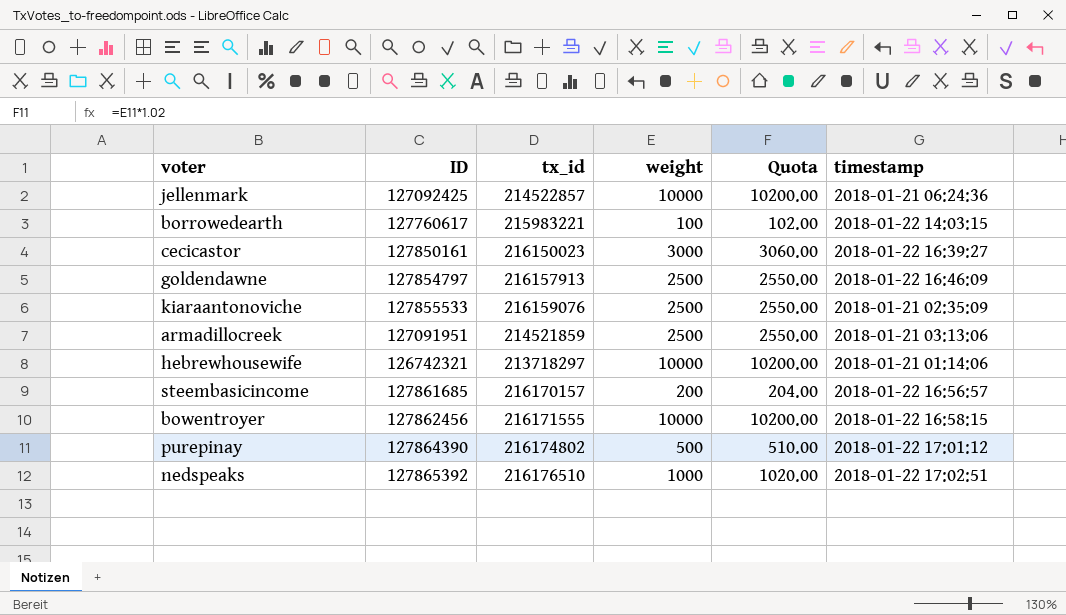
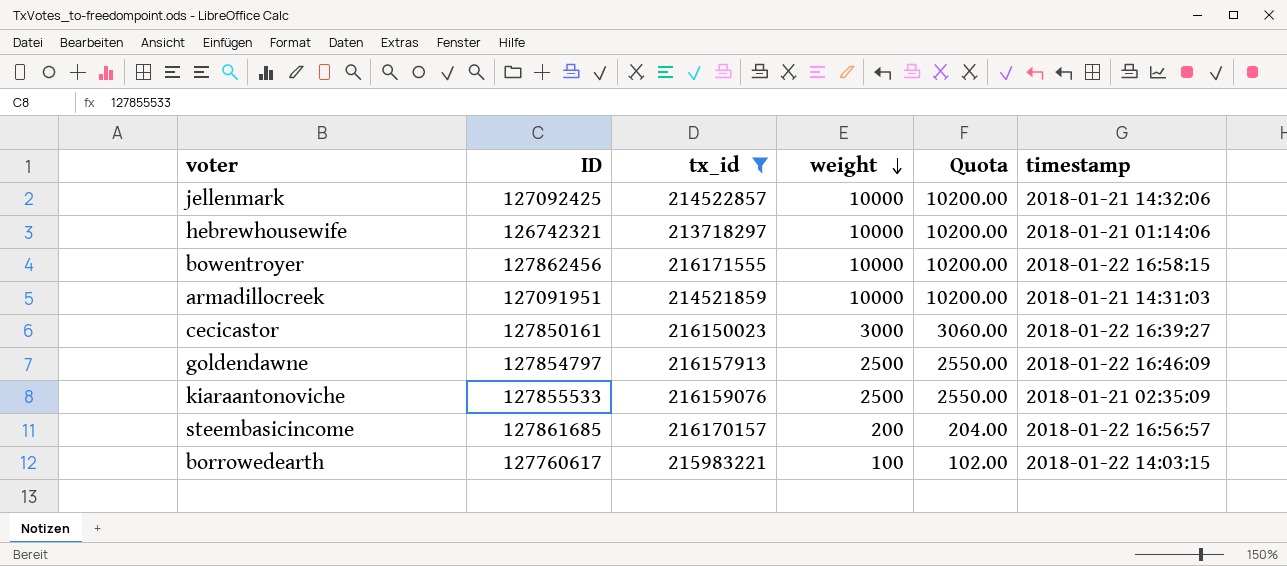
filter: none -> tx_id <= 216171555
row order: none -> weight descending
jellenmark | timestamp: 2018-01-21 06:24:36 -> 2018-01-21 14:32:06
armadillocreek | weight: 2500 -> 10000
armadillocreek | Quota: 2550.00 -> 10200.00
armadillocreek | timestamp: 2018-01-21 03:13:06 -> 2018-01-21 14:31:03

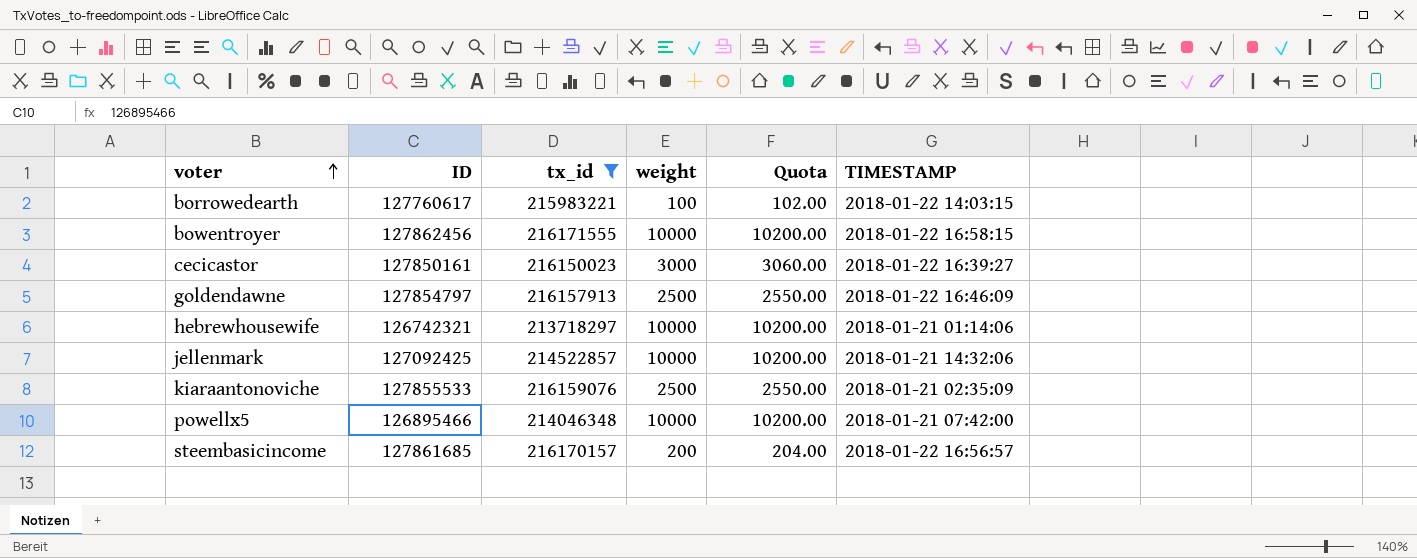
row order: weight descending -> voter ascending
column name: timestamp -> TIMESTAMP
row armadillocreek: 127091951 | 214521859 | 10000 | 10200.00 | 2018-01-21 14:31:03 -> none
row powellx5: none -> 126895466 | 214046348 | 10000 | 10200.00 | 2018-01-21 07:42:00

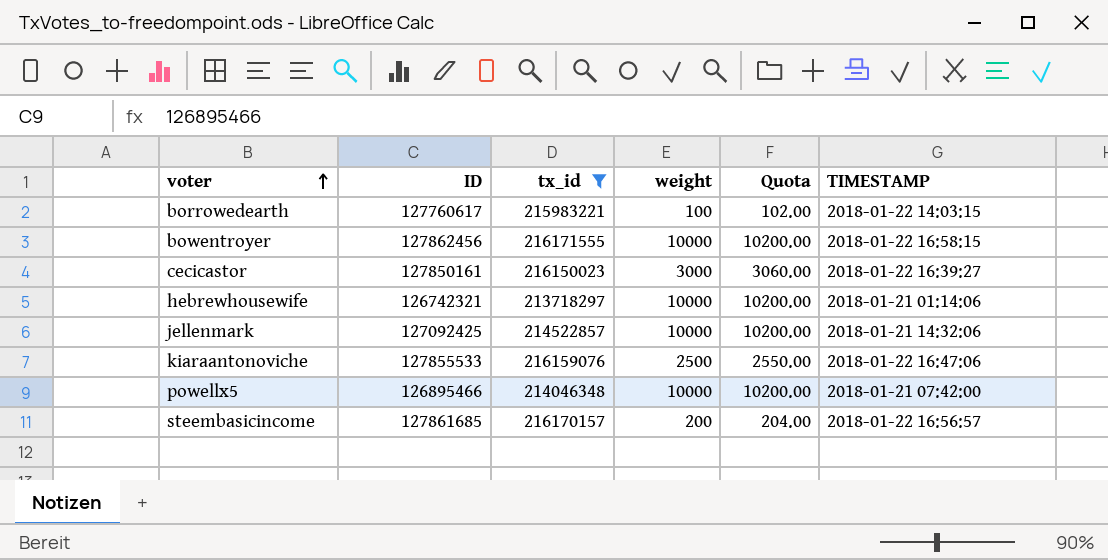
row goldendawne: 127854797 | 216157913 | 2500 | 2550.00 | 2018-01-22 16:46:09 -> none
kiaraantonoviche | TIMESTAMP: 2018-01-21 02:35:09 -> 2018-01-22 16:47:06

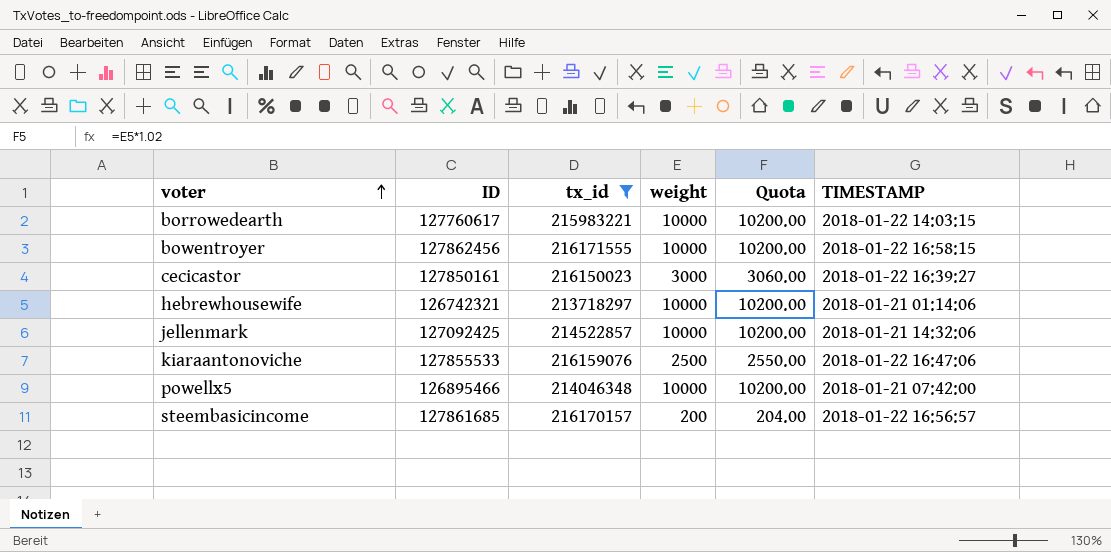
borrowedearth | weight: 100 -> 10000
borrowedearth | Quota: 102.00 -> 10200.00

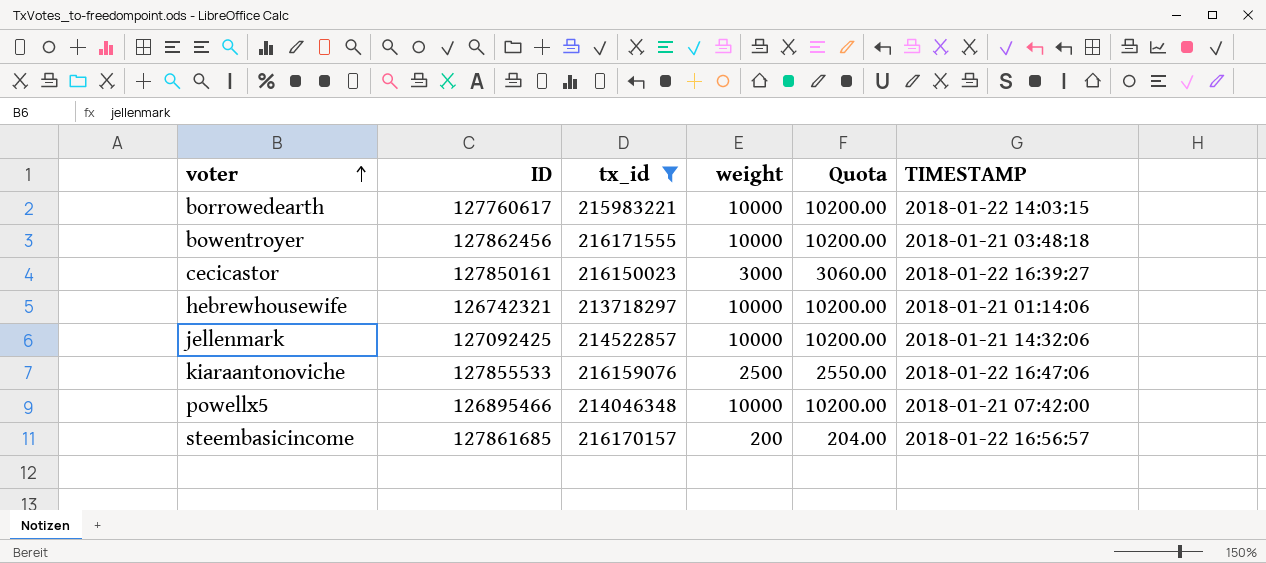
bowentroyer | TIMESTAMP: 2018-01-22 16:58:15 -> 2018-01-21 03:48:18

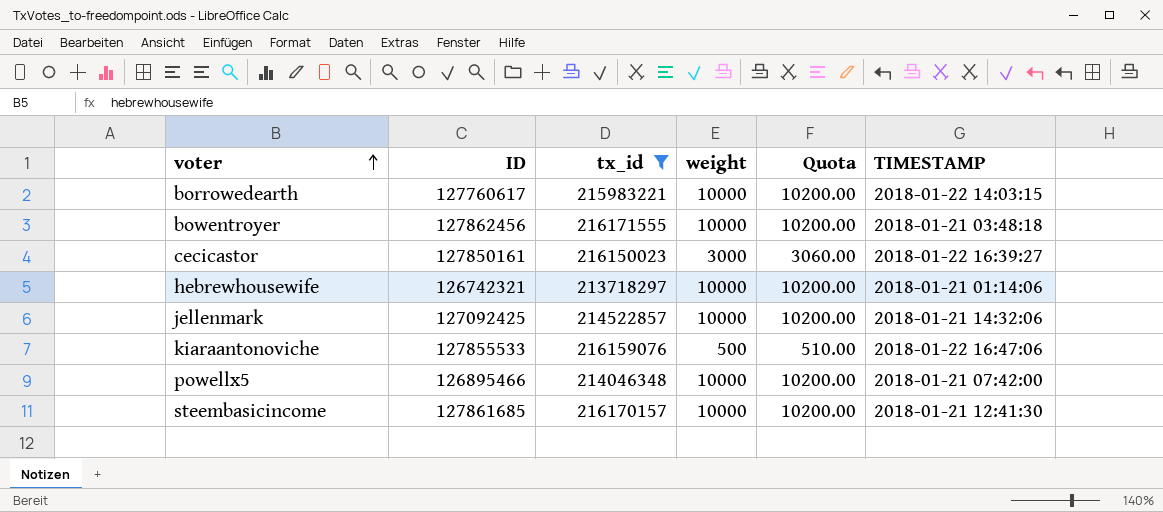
kiaraantonoviche | weight: 2500 -> 500
kiaraantonoviche | Quota: 2550.00 -> 510.00
steembasicincome | weight: 200 -> 10000
steembasicincome | Quota: 204.00 -> 10200.00
steembasicincome | TIMESTAMP: 2018-01-22 16:56:57 -> 2018-01-21 12:41:30

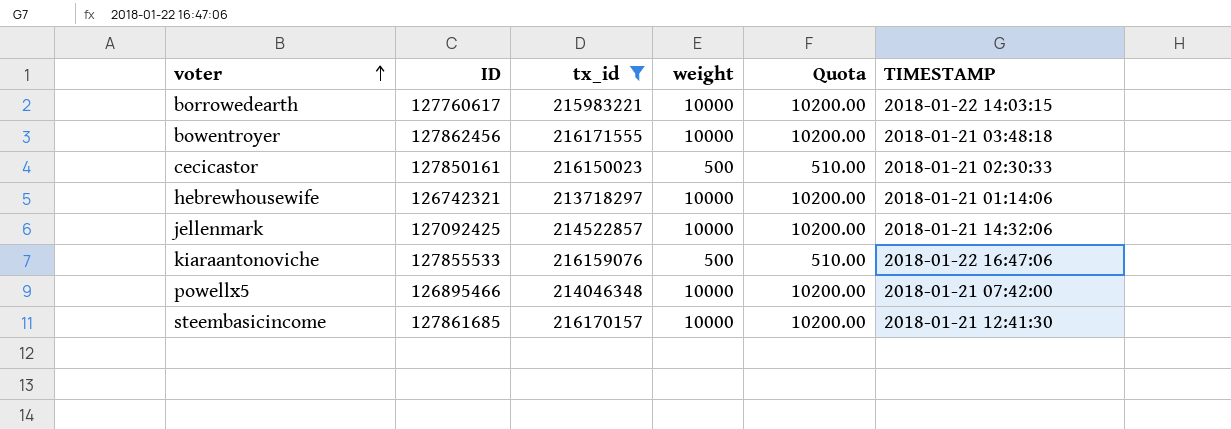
cecicastor | weight: 3000 -> 500
cecicastor | Quota: 3060.00 -> 510.00
cecicastor | TIMESTAMP: 2018-01-22 16:39:27 -> 2018-01-21 02:30:33

